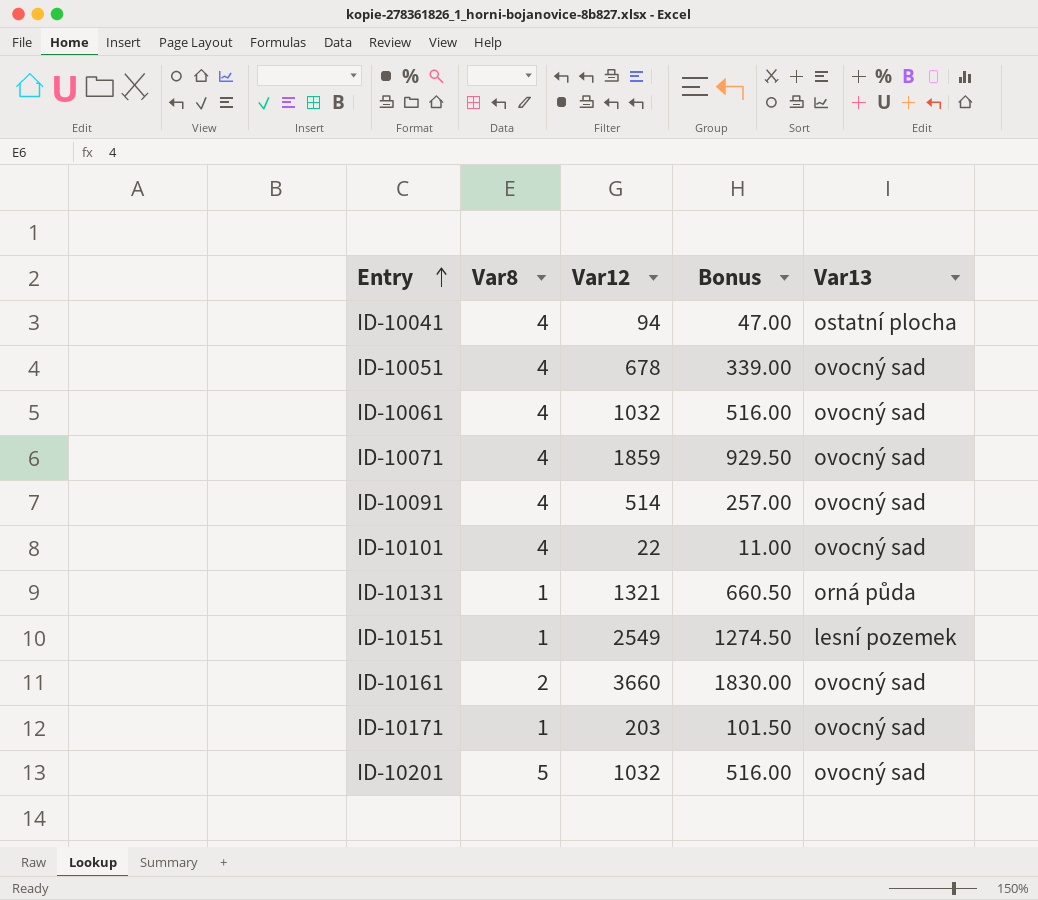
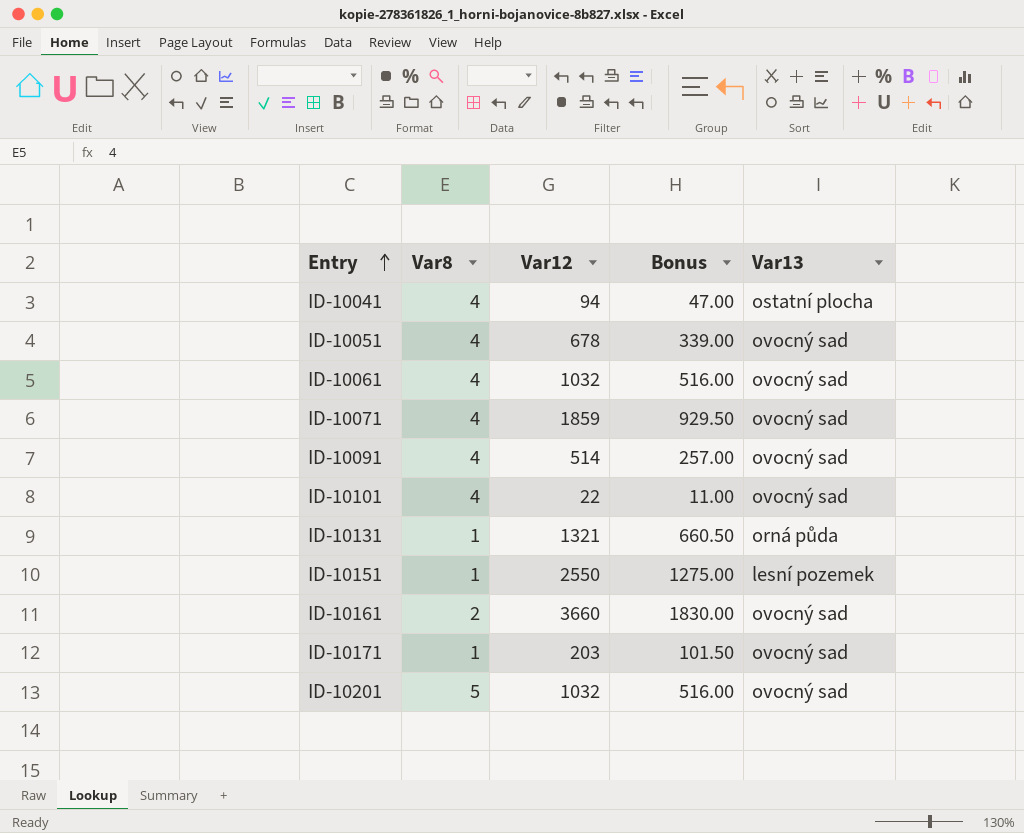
ID-10151 | Var12: 2549 -> 2550
ID-10151 | Bonus: 1274.50 -> 1275.00

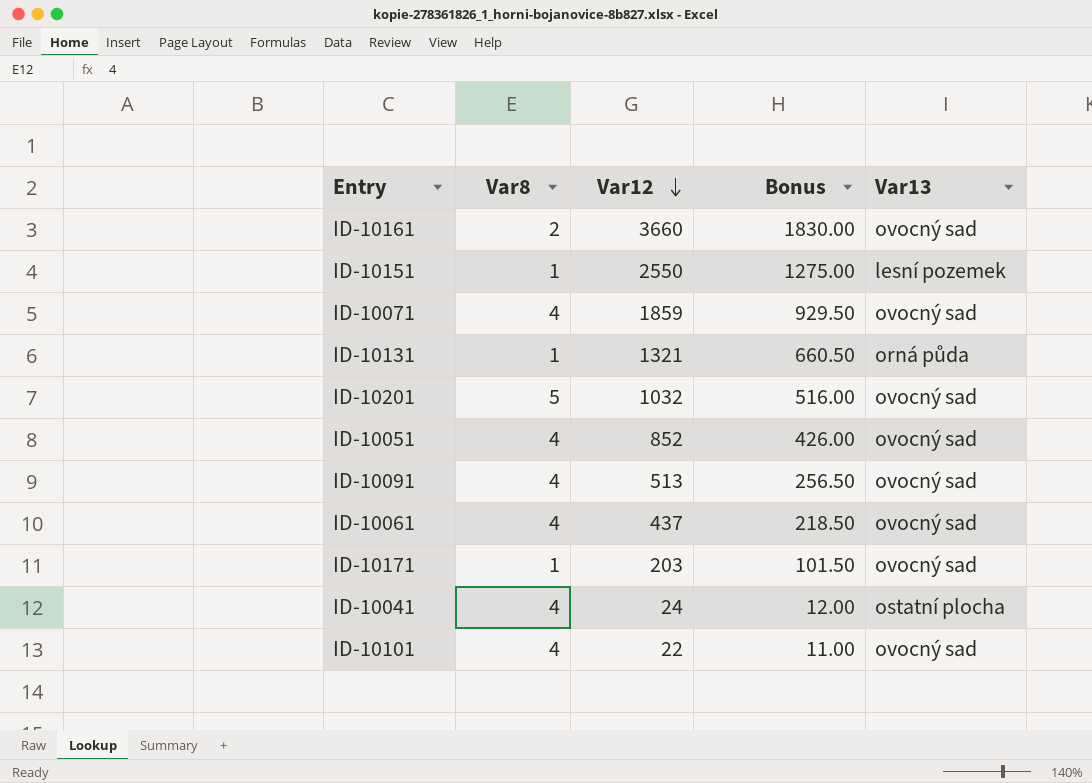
row order: Entry ascending -> Var12 descending
ID-10051 | Var12: 678 -> 852
ID-10051 | Bonus: 339.00 -> 426.00
ID-10091 | Var12: 514 -> 513
ID-10091 | Bonus: 257.00 -> 256.50
ID-10061 | Var12: 1032 -> 437
ID-10061 | Bonus: 516.00 -> 218.50
ID-10041 | Var12: 94 -> 24
ID-10041 | Bonus: 47.00 -> 12.00

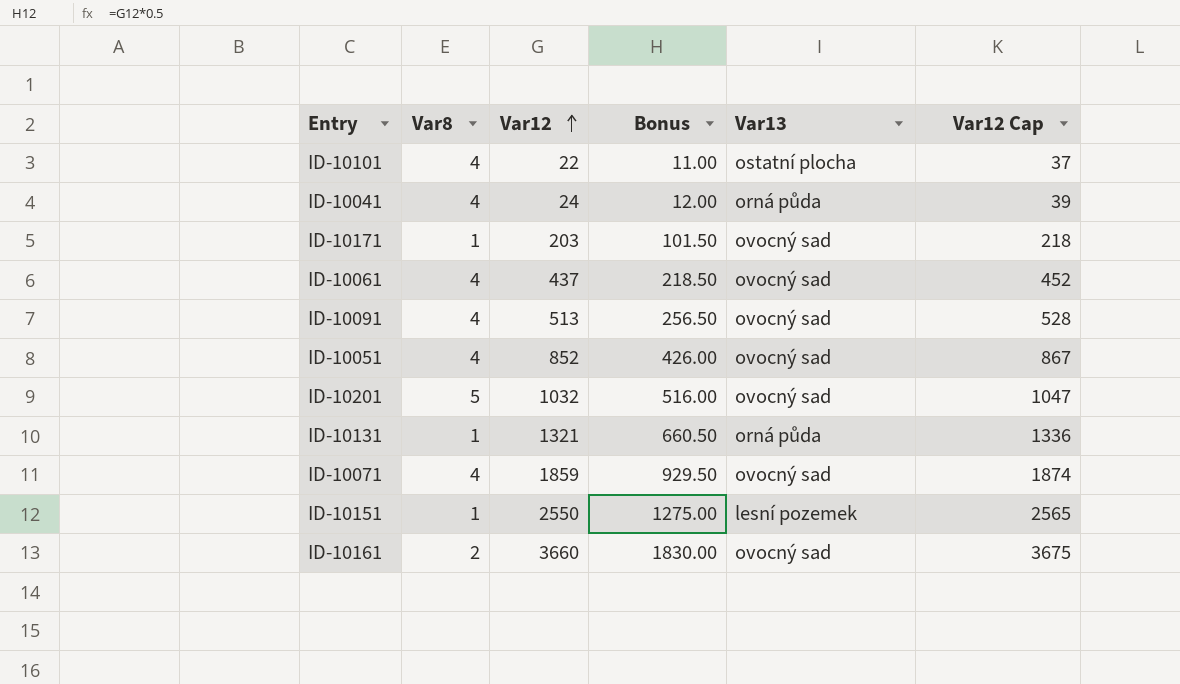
row order: Var12 descending -> Var12 ascending
column Var12 Cap | formula: none -> [Var12] + 15
ID-10101 | Var13: ovocný sad -> ostatní plocha
ID-10041 | Var13: ostatní plocha -> orná půda

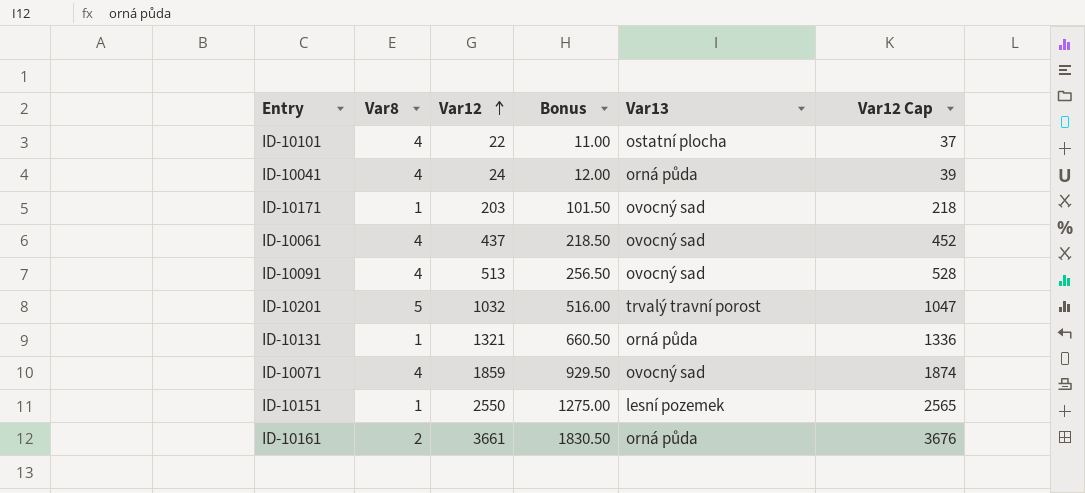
row ID-10051: 4 | 852 | 426.00 | ovocný sad | 867 -> none
ID-10201 | Var13: ovocný sad -> trvalý travní porost
ID-10161 | Var12: 3660 -> 3661
ID-10161 | Bonus: 1830.00 -> 1830.50
ID-10161 | Var13: ovocný sad -> orná půda
ID-10161 | Var12 Cap: 3675 -> 3676

